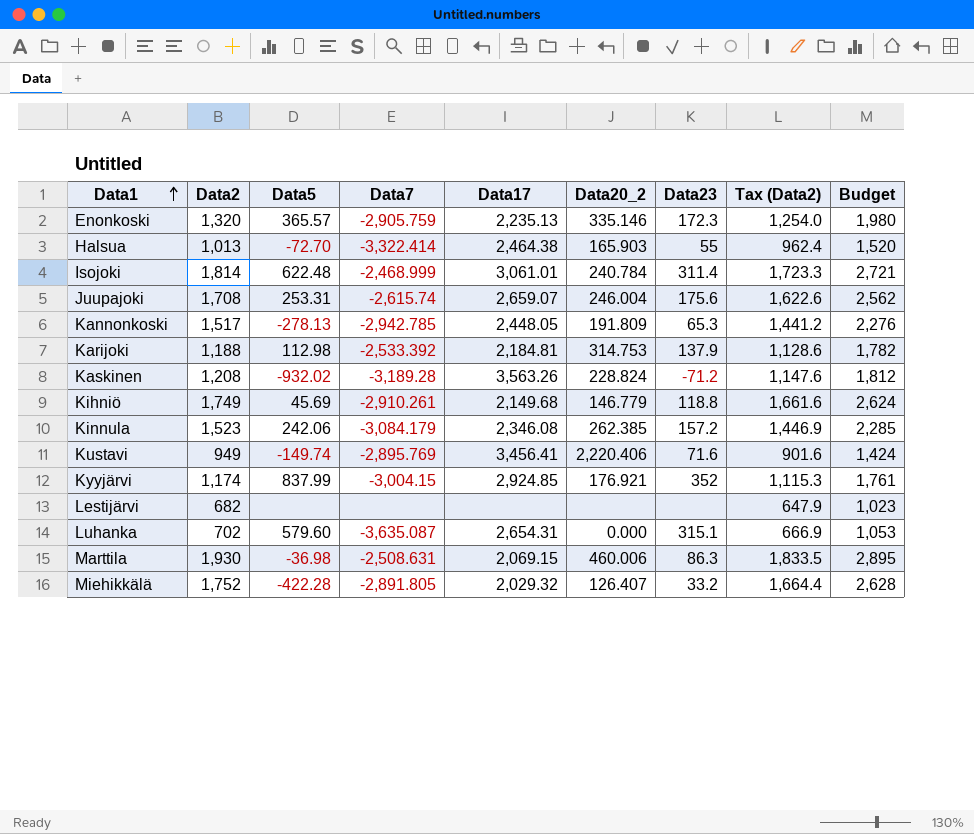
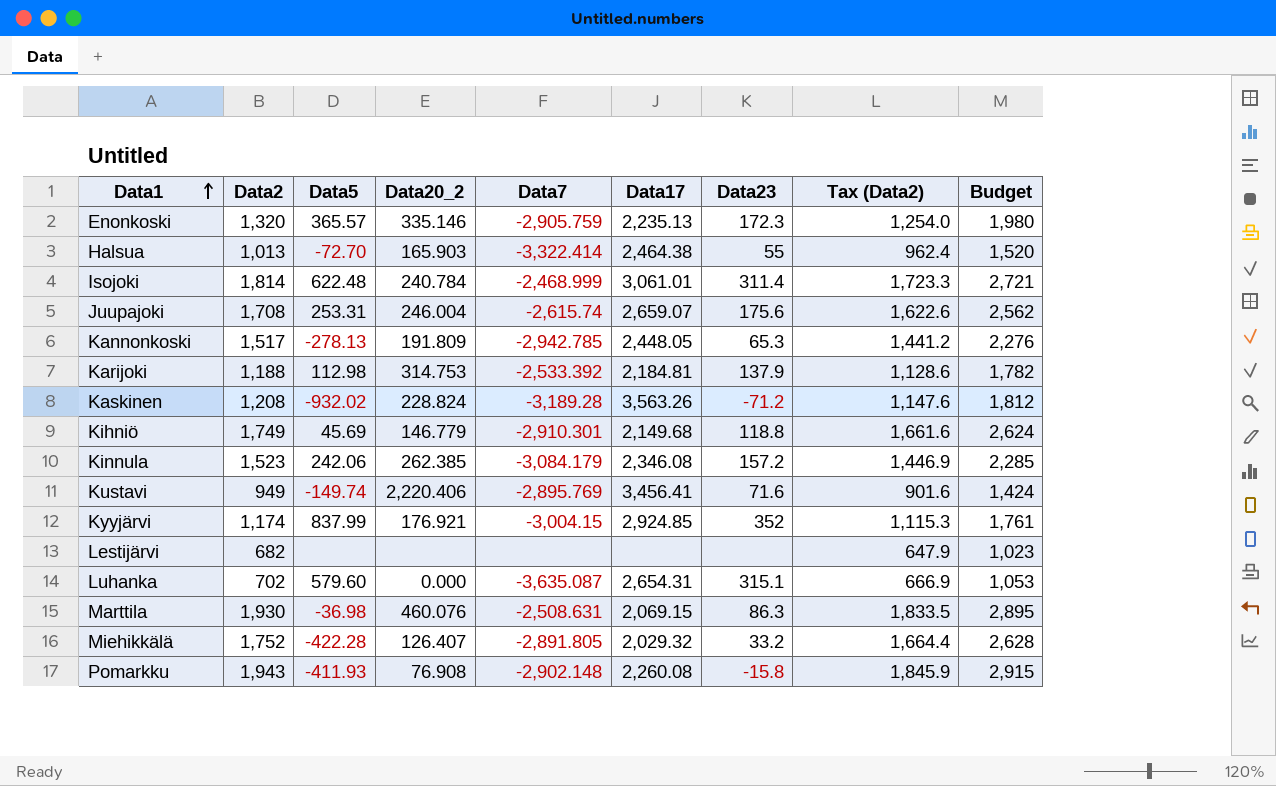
column Data20_2 | position: 6 -> 4
Kihniö | Data7: -2,910.261 -> -2,910.301
Marttila | Data20_2: 460.006 -> 460.076
row Pomarkku: none -> 1,943 | -411.93 | 76.908 | -2,902.148 | 2,260.08 | -15.8 | 1,845.9 | 2,915

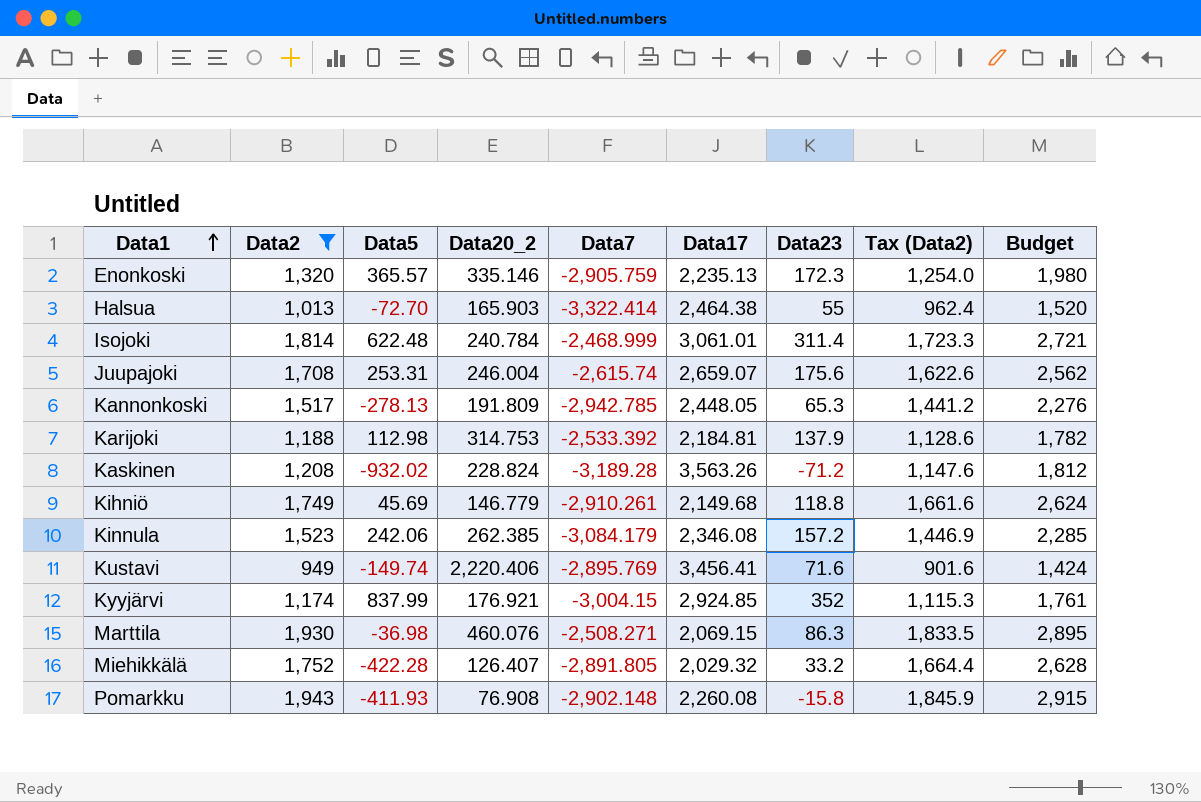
filter: none -> Data2 >= 949
Kihniö | Data7: -2,910.301 -> -2,910.261
Marttila | Data7: -2,508.631 -> -2,508.271

